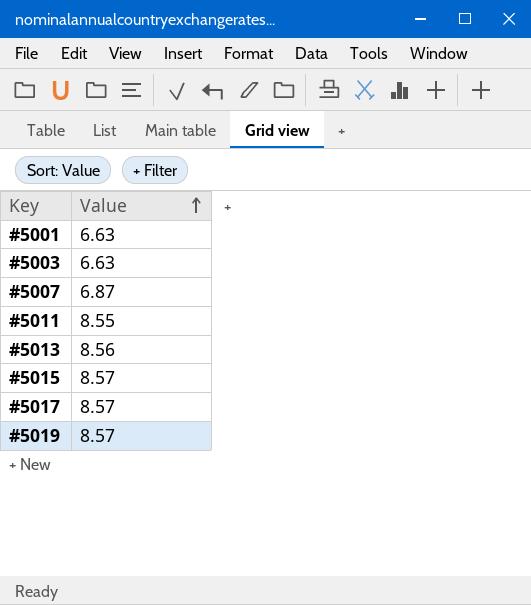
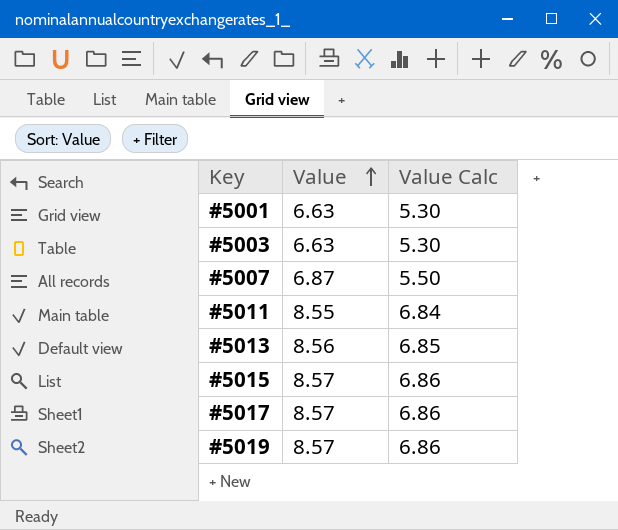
column Value Calc | formula: none -> [Value] * 0.8

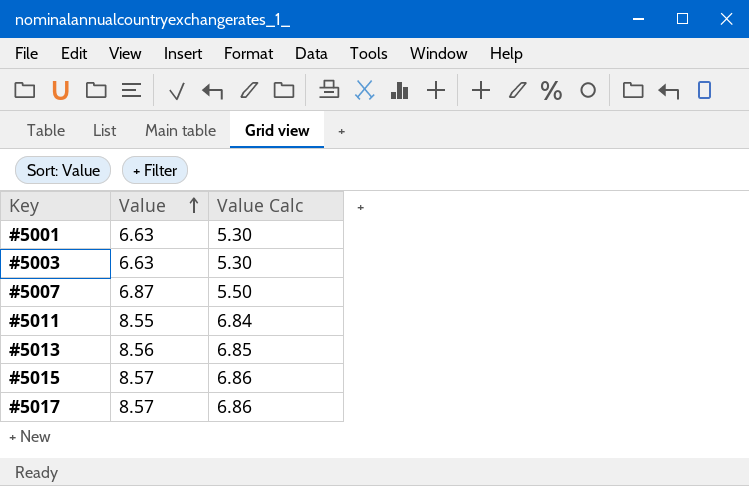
row #5019: 8.57 | 6.86 -> none

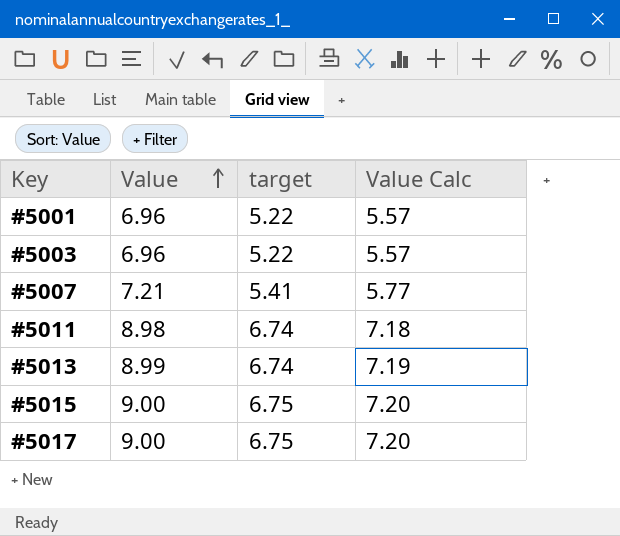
column target | formula: none -> [Value] * 0.75
#5001 | Value: 6.63 -> 6.96
#5001 | Value Calc: 5.30 -> 5.57
#5003 | Value: 6.63 -> 6.96
#5003 | Value Calc: 5.30 -> 5.57
#5007 | Value: 6.87 -> 7.21
#5007 | Value Calc: 5.50 -> 5.77
#5011 | Value: 8.55 -> 8.98
#5011 | Value Calc: 6.84 -> 7.18
#5013 | Value: 8.56 -> 8.99
#5013 | Value Calc: 6.85 -> 7.19
#5015 | Value: 8.57 -> 9.00
#5015 | Value Calc: 6.86 -> 7.20
#5017 | Value: 8.57 -> 9.00
#5017 | Value Calc: 6.86 -> 7.20

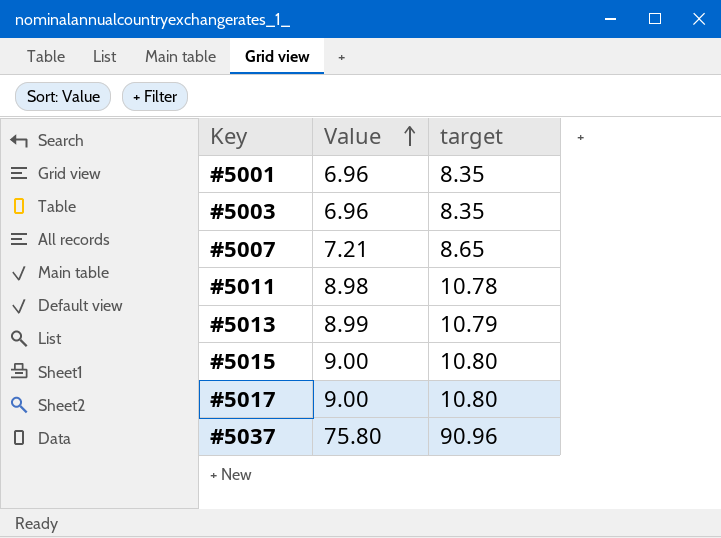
column Value Calc | formula: [Value] * 0.8 -> none
column target | formula: [Value] * 0.75 -> [Value] * 1.2
row #5037: none -> 75.80 | 90.96

